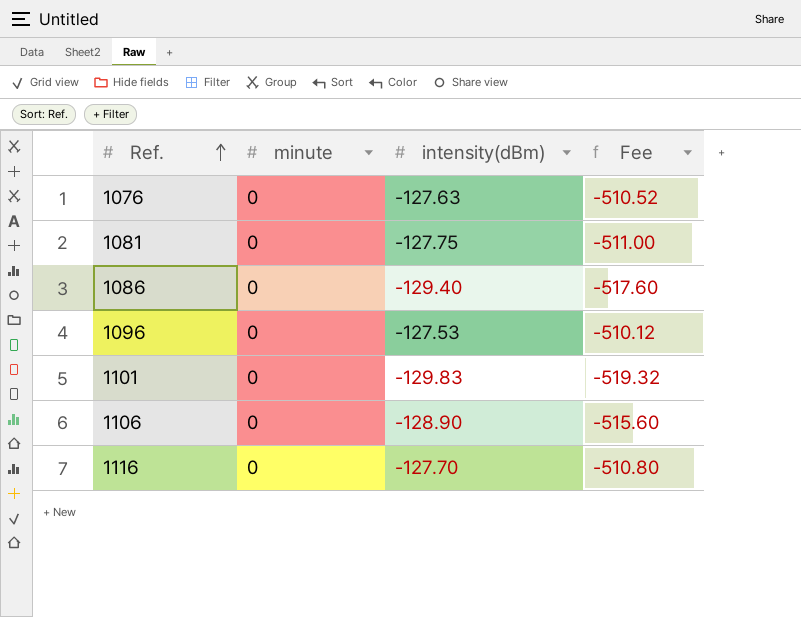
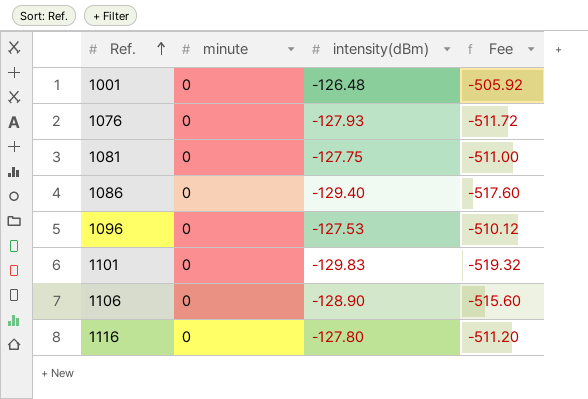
row 1001: none -> 0 | -126.48 | -505.92
1076 | intensity(dBm): -127.63 -> -127.93
1076 | Fee: -510.52 -> -511.72
1116 | intensity(dBm): -127.70 -> -127.80
1116 | Fee: -510.80 -> -511.20

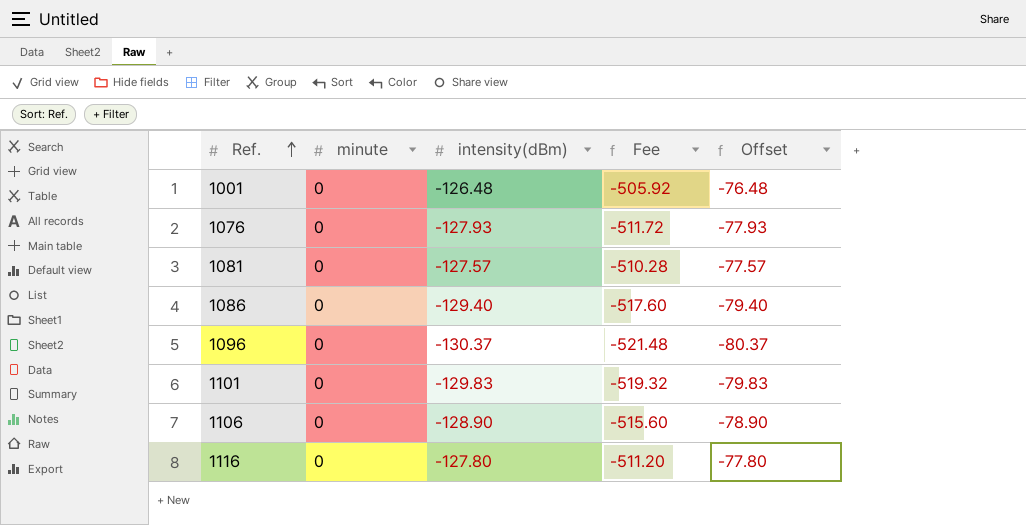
column Offset | formula: none -> [intensity(dBm)] + 50
1081 | intensity(dBm): -127.75 -> -127.57
1081 | Fee: -511.00 -> -510.28
1096 | intensity(dBm): -127.53 -> -130.37
1096 | Fee: -510.12 -> -521.48

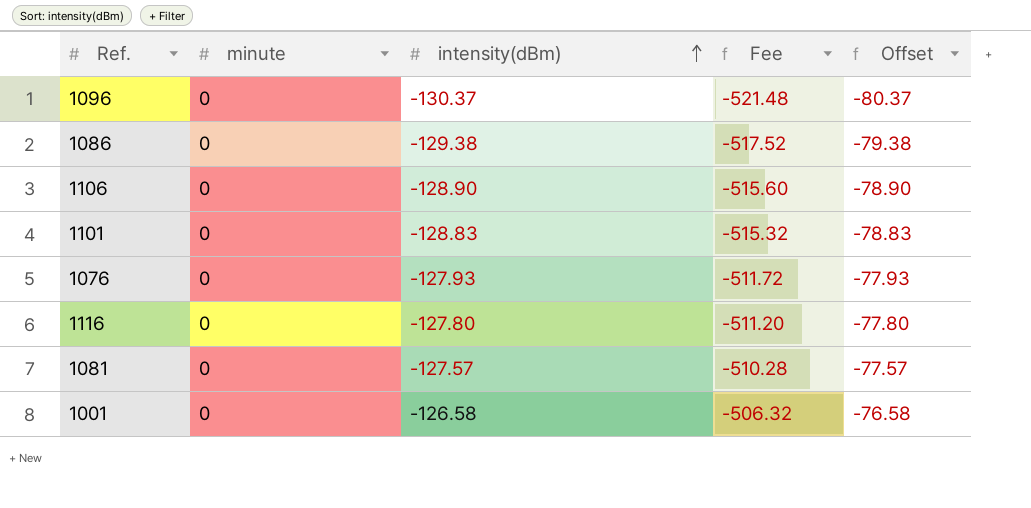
row order: Ref. ascending -> intensity(dBm) ascending
1086 | intensity(dBm): -129.40 -> -129.38
1086 | Fee: -517.60 -> -517.52
1086 | Offset: -79.40 -> -79.38
1101 | intensity(dBm): -129.83 -> -128.83
1101 | Fee: -519.32 -> -515.32
1101 | Offset: -79.83 -> -78.83
1001 | intensity(dBm): -126.48 -> -126.58
1001 | Fee: -505.92 -> -506.32
1001 | Offset: -76.48 -> -76.58

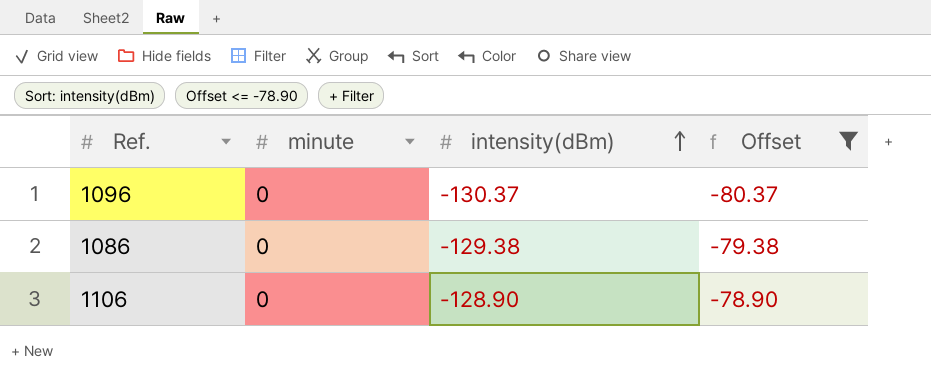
filter: none -> Offset <= -78.90
column Fee | formula: [intensity(dBm)] * 4 -> none

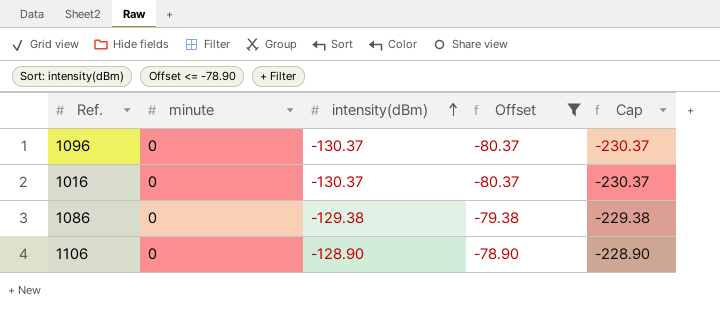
column Cap | formula: none -> [intensity(dBm)] - 100
row 1016: none -> 0 | -130.37 | -80.37 | -230.37

